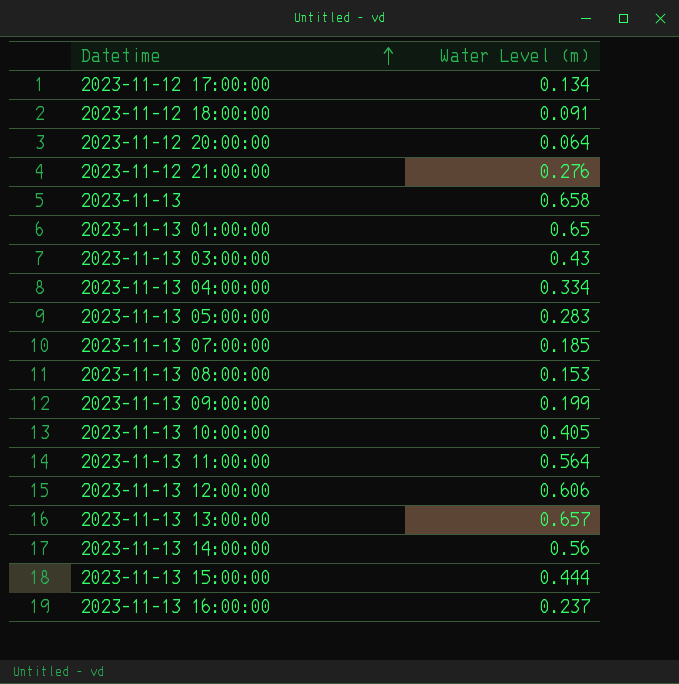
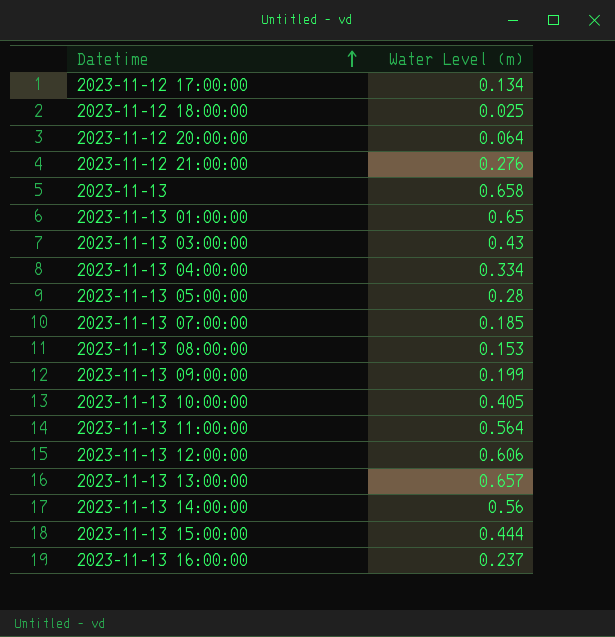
2023-11-12 18:00:00 | Water Level (m): 0.091 -> 0.025
2023-11-13 05:00:00 | Water Level (m): 0.283 -> 0.28

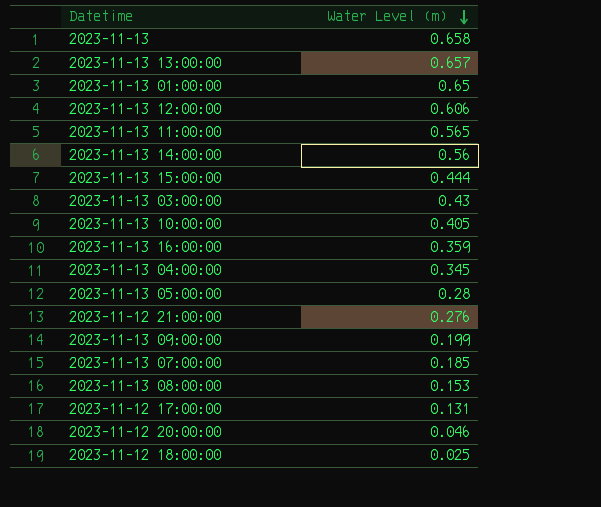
row order: Datetime ascending -> Water Level (m) descending
2023-11-13 11:00:00 | Water Level (m): 0.564 -> 0.565
2023-11-13 16:00:00 | Water Level (m): 0.237 -> 0.359
2023-11-13 04:00:00 | Water Level (m): 0.334 -> 0.345
2023-11-12 17:00:00 | Water Level (m): 0.134 -> 0.131
2023-11-12 20:00:00 | Water Level (m): 0.064 -> 0.046

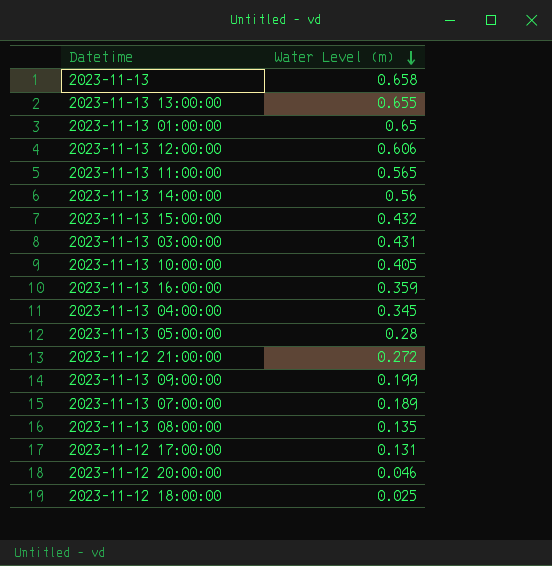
2023-11-13 13:00:00 | Water Level (m): 0.657 -> 0.655
2023-11-13 15:00:00 | Water Level (m): 0.444 -> 0.432
2023-11-13 03:00:00 | Water Level (m): 0.43 -> 0.431
2023-11-12 21:00:00 | Water Level (m): 0.276 -> 0.272
2023-11-13 07:00:00 | Water Level (m): 0.185 -> 0.189
2023-11-13 08:00:00 | Water Level (m): 0.153 -> 0.135

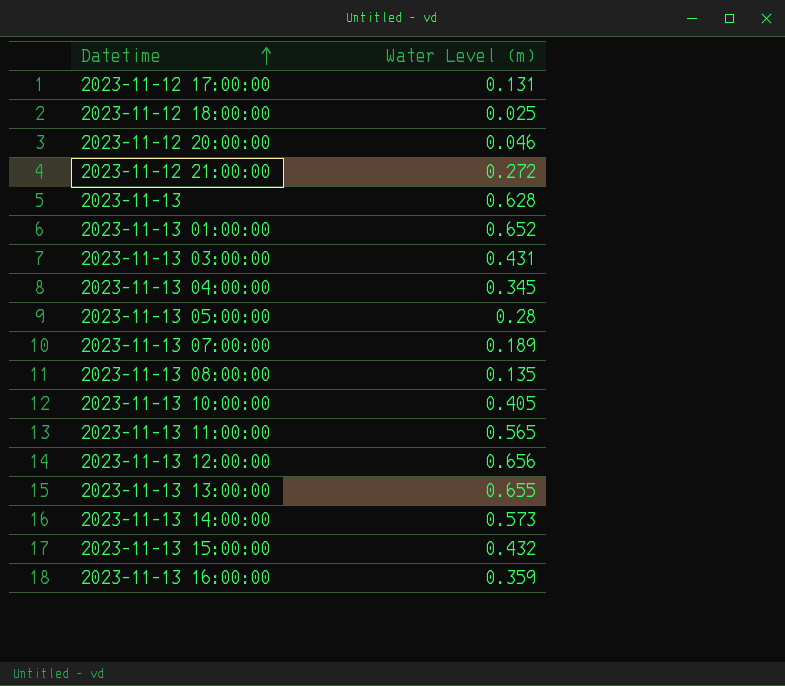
row order: Water Level (m) descending -> Datetime ascending
row 2023-11-13 09:00:00: 0.199 -> none
2023-11-13 | Water Level (m): 0.658 -> 0.628
2023-11-13 01:00:00 | Water Level (m): 0.65 -> 0.652
2023-11-13 12:00:00 | Water Level (m): 0.606 -> 0.656
2023-11-13 14:00:00 | Water Level (m): 0.56 -> 0.573

